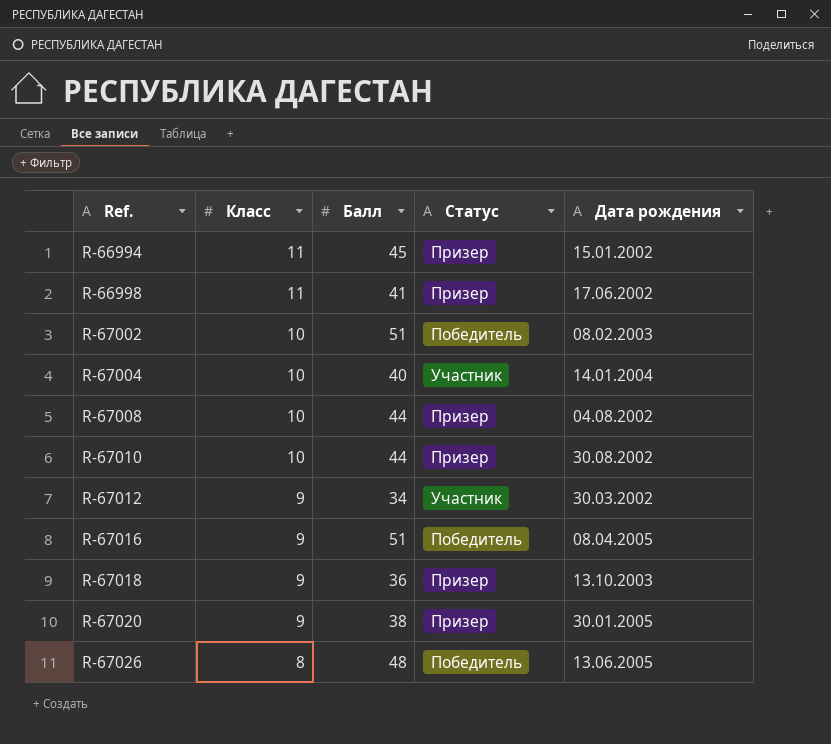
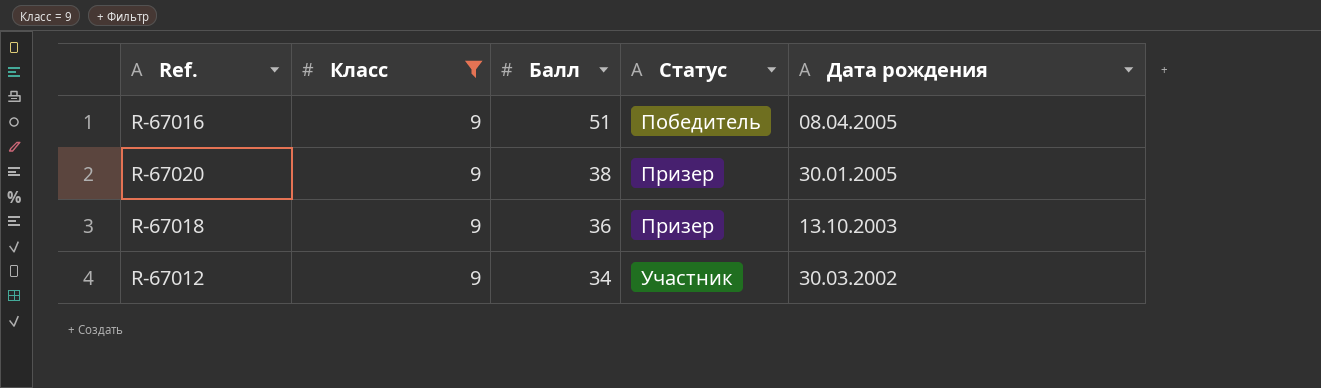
filter: none -> Класс = 9
row order: Ref. ascending -> Балл descending

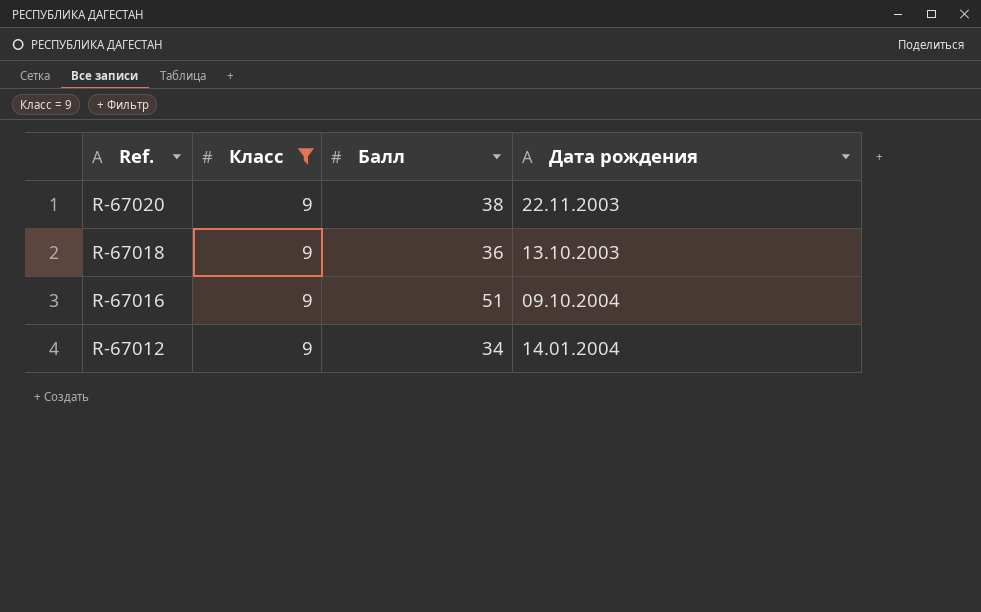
row order: Балл descending -> Ref. descending
column Статус | position: 4 -> none
R-67020 | Дата рождения: 30.01.2005 -> 22.11.2003
R-67016 | Дата рождения: 08.04.2005 -> 09.10.2004
R-67012 | Дата рождения: 30.03.2002 -> 14.01.2004

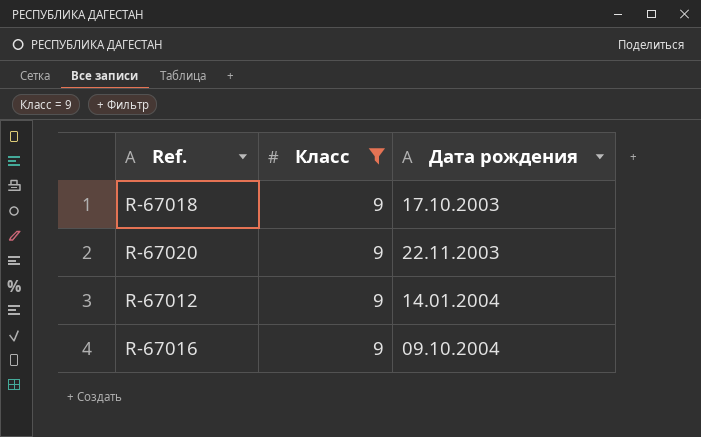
row order: Ref. descending -> Дата рождения ascending
column Балл | position: 3 -> none
R-67018 | Дата рождения: 13.10.2003 -> 17.10.2003

